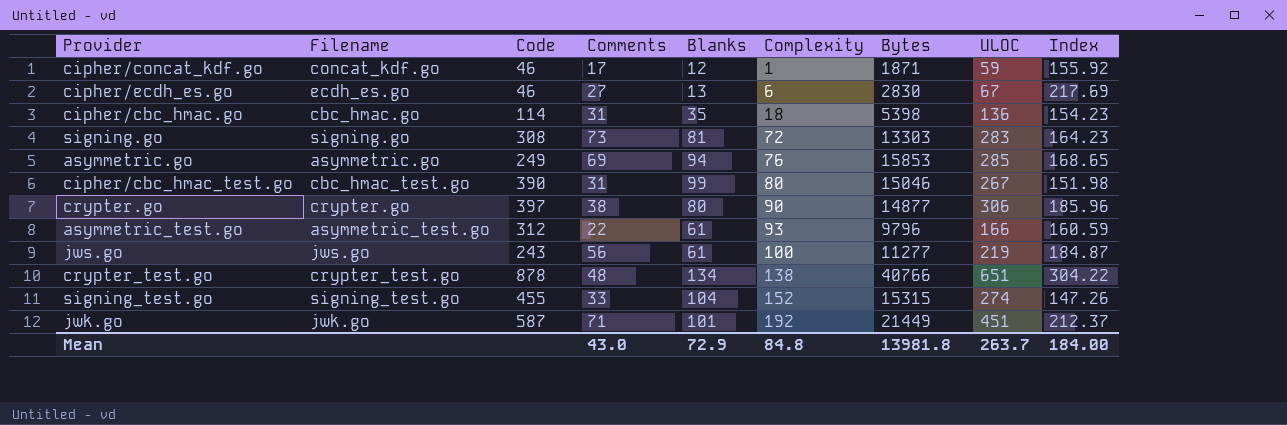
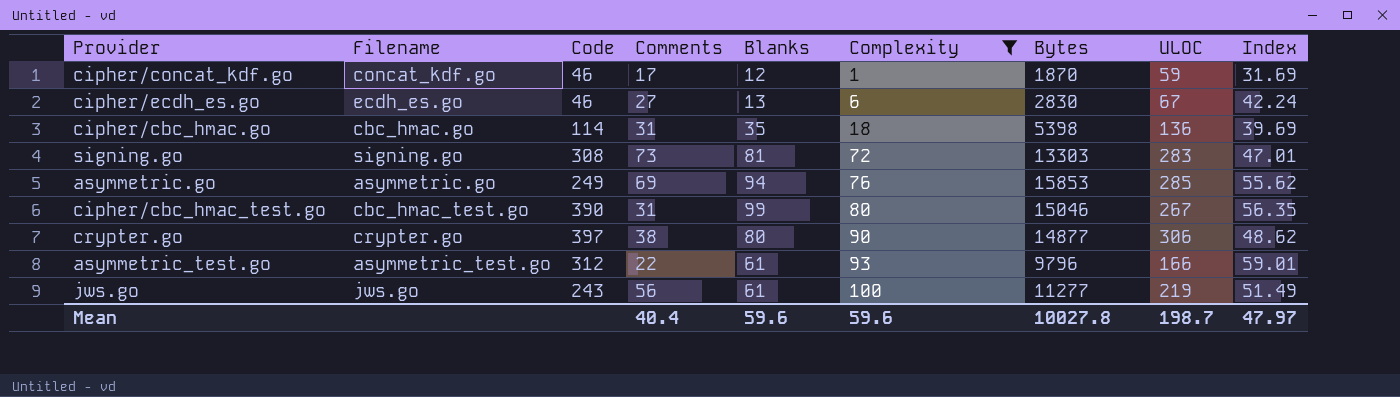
filter: none -> Complexity <= 100
column Index | formula: [Bytes] / [Blanks] -> [Bytes] / [ULOC]
cipher/concat_kdf.go | Bytes: 1871 -> 1870
Mean | Comments: 43.0 -> 40.4
Mean | Blanks: 72.9 -> 59.6
Mean | Complexity: 84.8 -> 59.6
Mean | Bytes: 13981.8 -> 10027.8
Mean | ULOC: 263.7 -> 198.7
Mean | Index: 184.00 -> 47.97

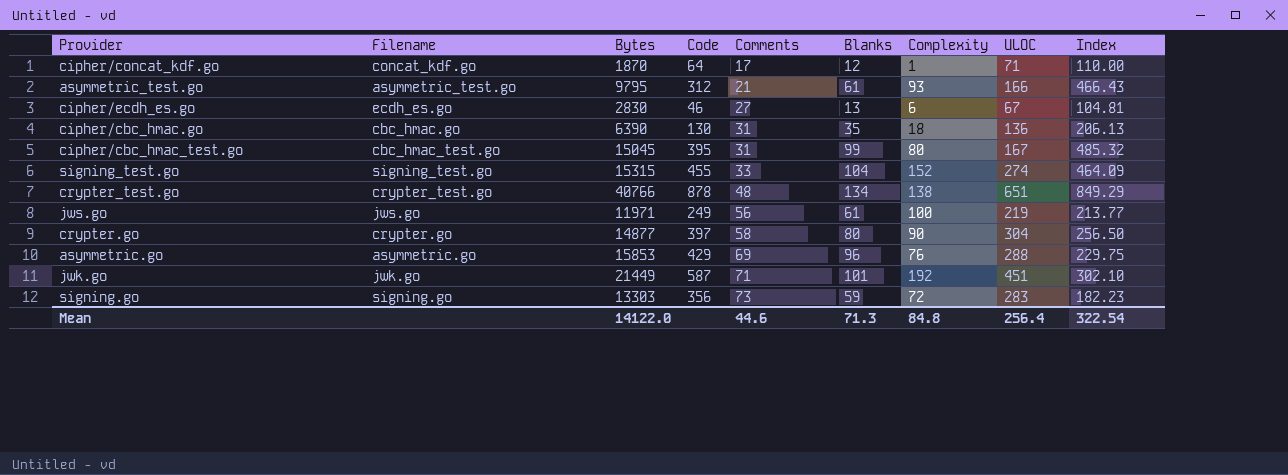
filter: Complexity <= 100 -> none
row order: Complexity ascending -> Comments ascending
column Bytes | position: 7 -> 3
column Index | formula: [Bytes] / [ULOC] -> [Bytes] / [Comments]
cipher/concat_kdf.go | Code: 46 -> 64
cipher/concat_kdf.go | ULOC: 59 -> 71
asymmetric_test.go | Bytes: 9796 -> 9795
asymmetric_test.go | Comments: 22 -> 21
cipher/cbc_hmac.go | Bytes: 5398 -> 6390
cipher/cbc_hmac.go | Code: 114 -> 130
cipher/cbc_hmac_test.go | Bytes: 15046 -> 15045
cipher/cbc_hmac_test.go | Code: 390 -> 395
cipher/cbc_hmac_test.go | ULOC: 267 -> 167
jws.go | Bytes: 11277 -> 11971
jws.go | Code: 243 -> 249
crypter.go | Comments: 38 -> 58
crypter.go | ULOC: 306 -> 304
asymmetric.go | Code: 249 -> 429
asymmetric.go | Blanks: 94 -> 96
asymmetric.go | ULOC: 285 -> 288
signing.go | Code: 308 -> 356
signing.go | Blanks: 81 -> 59
Mean | Bytes: 10027.8 -> 14122.0
Mean | Comments: 40.4 -> 44.6
Mean | Blanks: 59.6 -> 71.3
Mean | Complexity: 59.6 -> 84.8
Mean | ULOC: 198.7 -> 256.4
Mean | Index: 47.97 -> 322.54

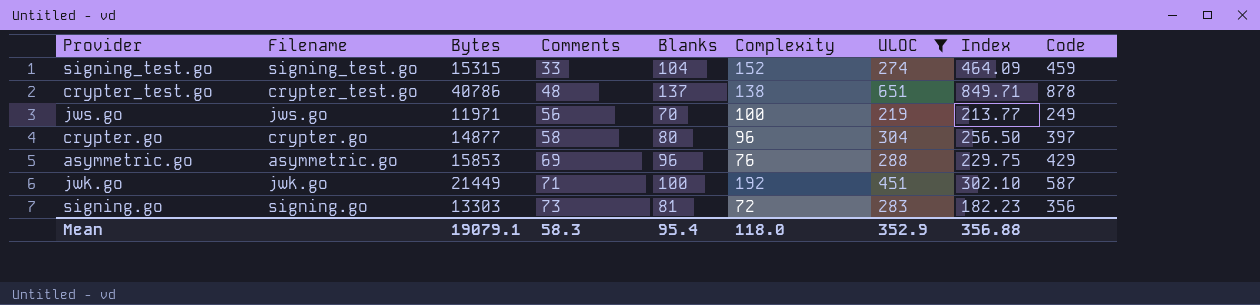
filter: none -> ULOC >= 219
column Code | position: 4 -> 9
signing_test.go | Code: 455 -> 459
crypter_test.go | Bytes: 40766 -> 40786
crypter_test.go | Blanks: 134 -> 137
crypter_test.go | Index: 849.29 -> 849.71
jws.go | Blanks: 61 -> 70
crypter.go | Complexity: 90 -> 96
jwk.go | Blanks: 101 -> 100
signing.go | Blanks: 59 -> 81
Mean | Bytes: 14122.0 -> 19079.1
Mean | Comments: 44.6 -> 58.3
Mean | Blanks: 71.3 -> 95.4
Mean | Complexity: 84.8 -> 118.0
Mean | ULOC: 256.4 -> 352.9
Mean | Index: 322.54 -> 356.88

